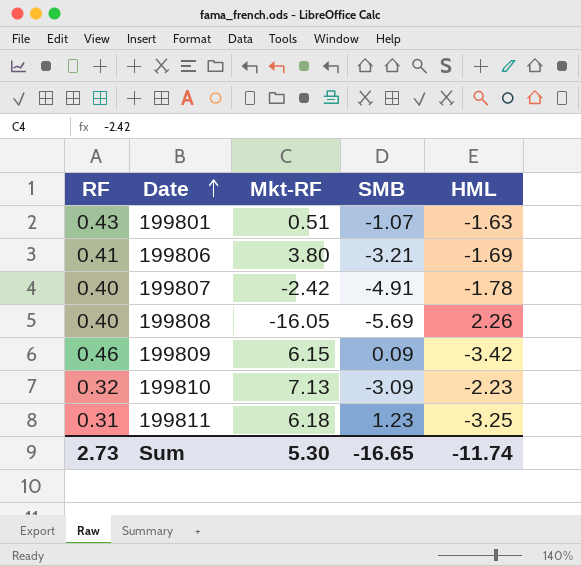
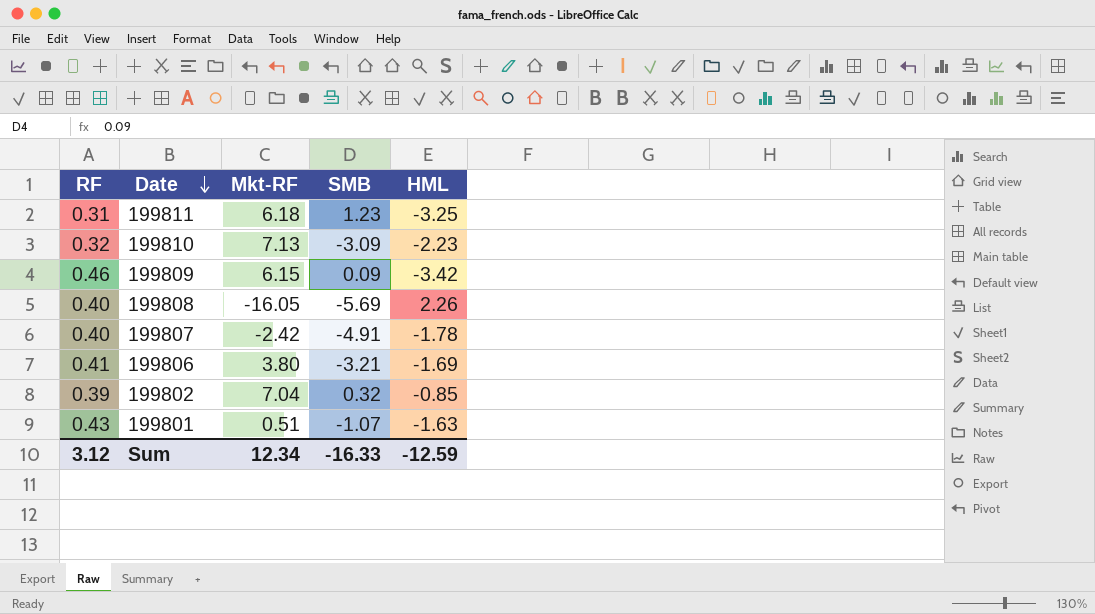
row order: Date ascending -> Date descending
row 199802: none -> 0.39 | 7.04 | 0.32 | -0.85
Sum | RF: 2.73 -> 3.12
Sum | Mkt-RF: 5.30 -> 12.34
Sum | SMB: -16.65 -> -16.33
Sum | HML: -11.74 -> -12.59

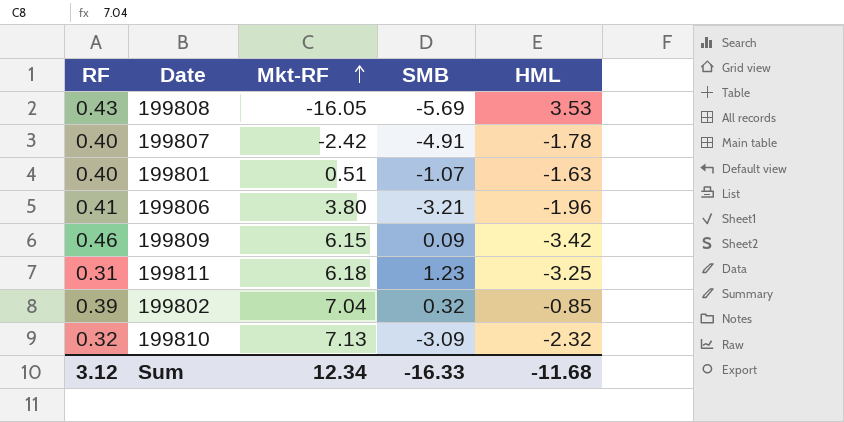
row order: Date descending -> Mkt-RF ascending
199808 | RF: 0.40 -> 0.43
199808 | HML: 2.26 -> 3.53
199801 | RF: 0.43 -> 0.40
199806 | HML: -1.69 -> -1.96
199810 | HML: -2.23 -> -2.32
Sum | HML: -12.59 -> -11.68

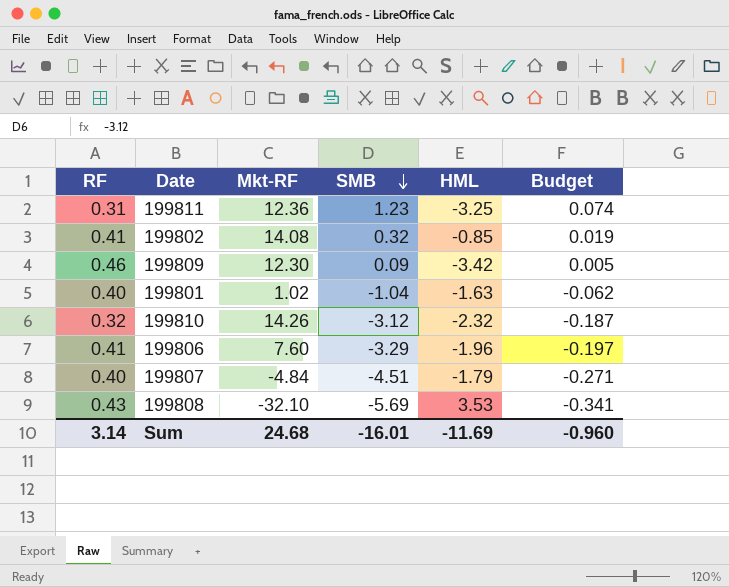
row order: Mkt-RF ascending -> SMB descending
column Budget | formula: none -> [SMB] * 0.06
199811 | Mkt-RF: 6.18 -> 12.36
199802 | RF: 0.39 -> 0.41
199802 | Mkt-RF: 7.04 -> 14.08
199809 | Mkt-RF: 6.15 -> 12.30
199801 | Mkt-RF: 0.51 -> 1.02
199801 | SMB: -1.07 -> -1.04
199810 | Mkt-RF: 7.13 -> 14.26
199810 | SMB: -3.09 -> -3.12
199806 | Mkt-RF: 3.80 -> 7.60
199806 | SMB: -3.21 -> -3.29
199807 | Mkt-RF: -2.42 -> -4.84
199807 | SMB: -4.91 -> -4.51
199807 | HML: -1.78 -> -1.79
199808 | Mkt-RF: -16.05 -> -32.10
Sum | RF: 3.12 -> 3.14
Sum | Mkt-RF: 12.34 -> 24.68
Sum | SMB: -16.33 -> -16.01
Sum | HML: -11.68 -> -11.69

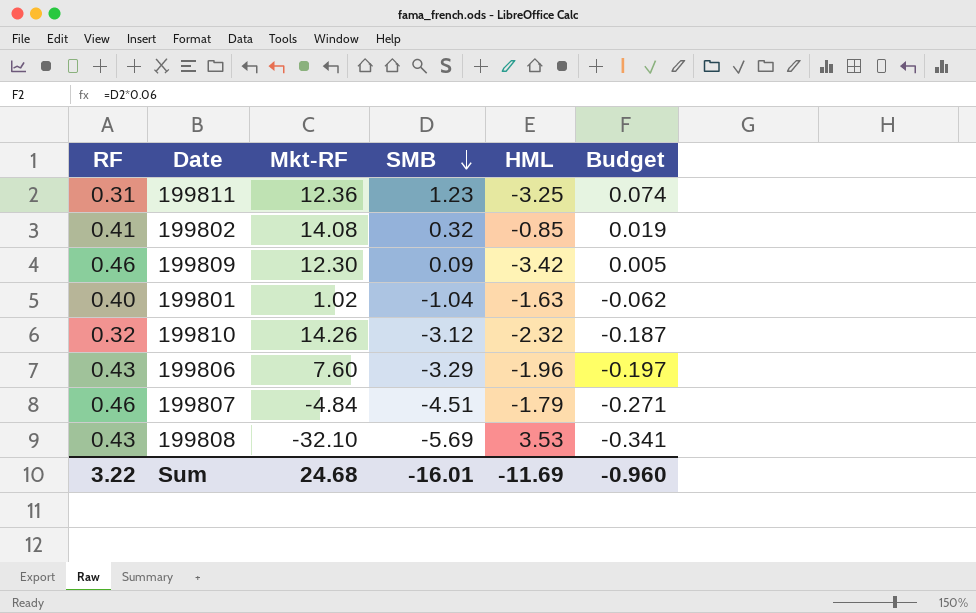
199806 | RF: 0.41 -> 0.43
199807 | RF: 0.40 -> 0.46
Sum | RF: 3.14 -> 3.22

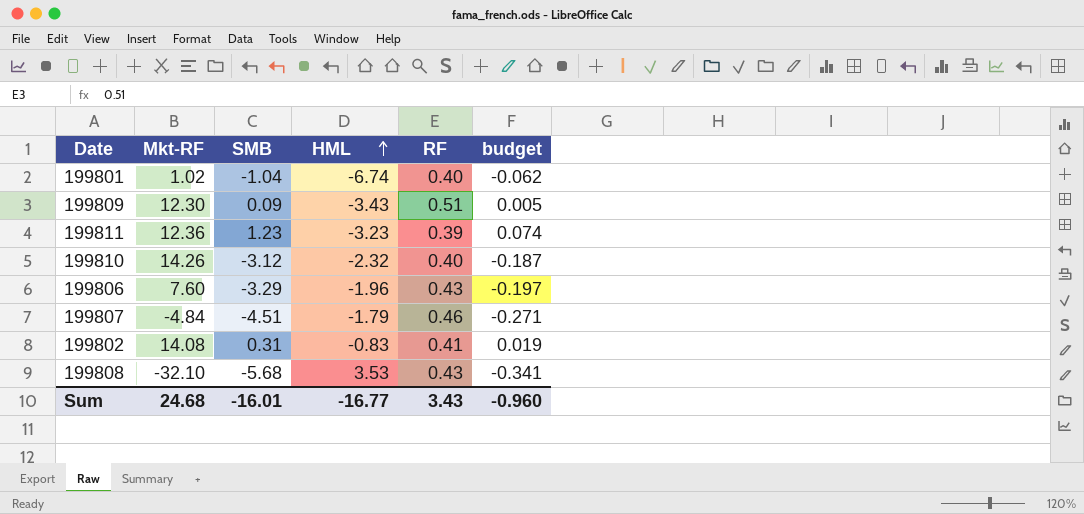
row order: SMB descending -> HML ascending
column RF | position: 1 -> 5
column name: Budget -> budget
199801 | HML: -1.63 -> -6.74
199809 | HML: -3.42 -> -3.43
199809 | RF: 0.46 -> 0.51
199811 | HML: -3.25 -> -3.23
199811 | RF: 0.31 -> 0.39
199810 | RF: 0.32 -> 0.40
199802 | SMB: 0.32 -> 0.31
199802 | HML: -0.85 -> -0.83
199808 | SMB: -5.69 -> -5.68
Sum | HML: -11.69 -> -16.77
Sum | RF: 3.22 -> 3.43

